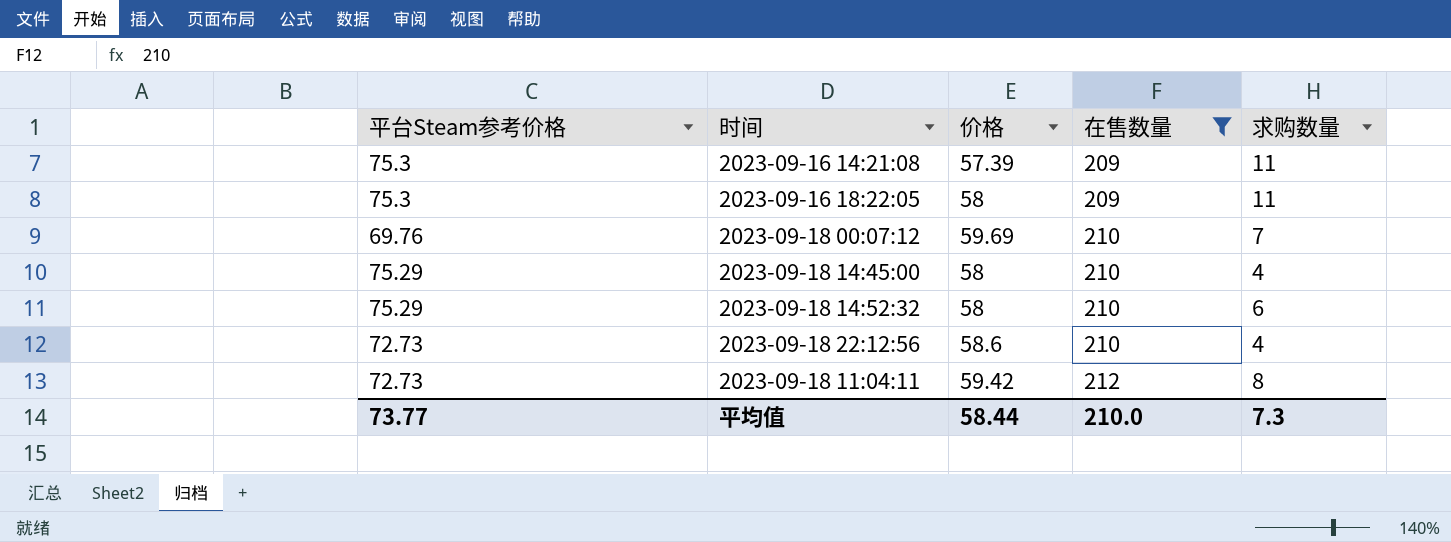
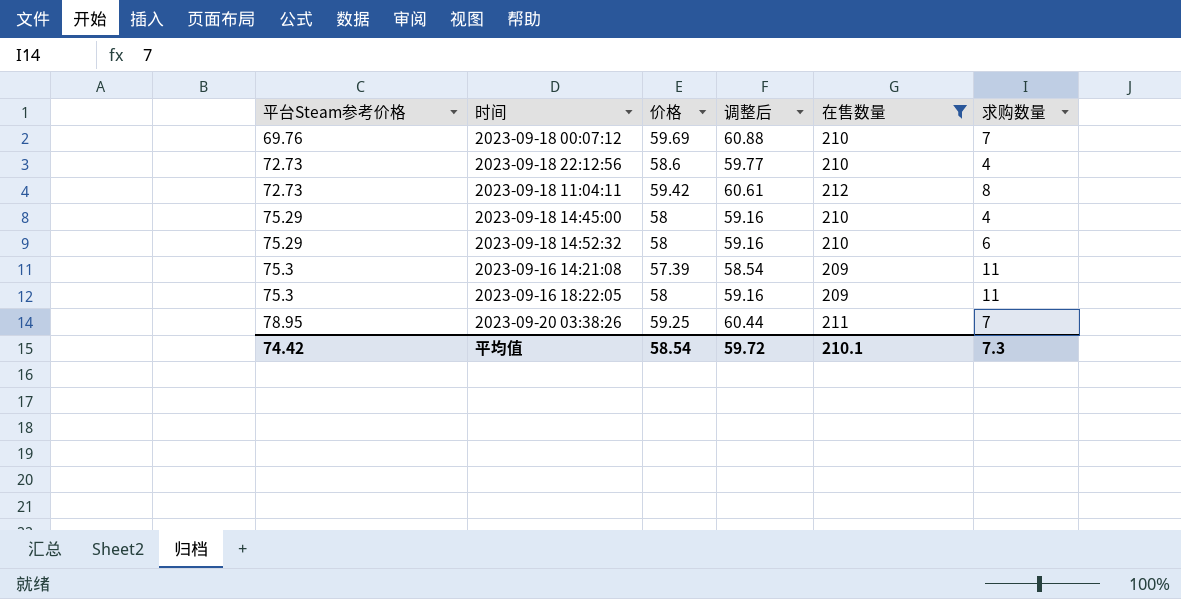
row order: 在售数量 ascending -> 平台Steam参考价格 ascending
column 调整后 | formula: none -> [价格] * 1.02
row 2023-09-20 03:38:26: none -> 78.95 | 59.25 | 60.44 | 211 | 7
平均值 | 平台Steam参考价格: 73.77 -> 74.42
平均值 | 价格: 58.44 -> 58.54
平均值 | 在售数量: 210.0 -> 210.1

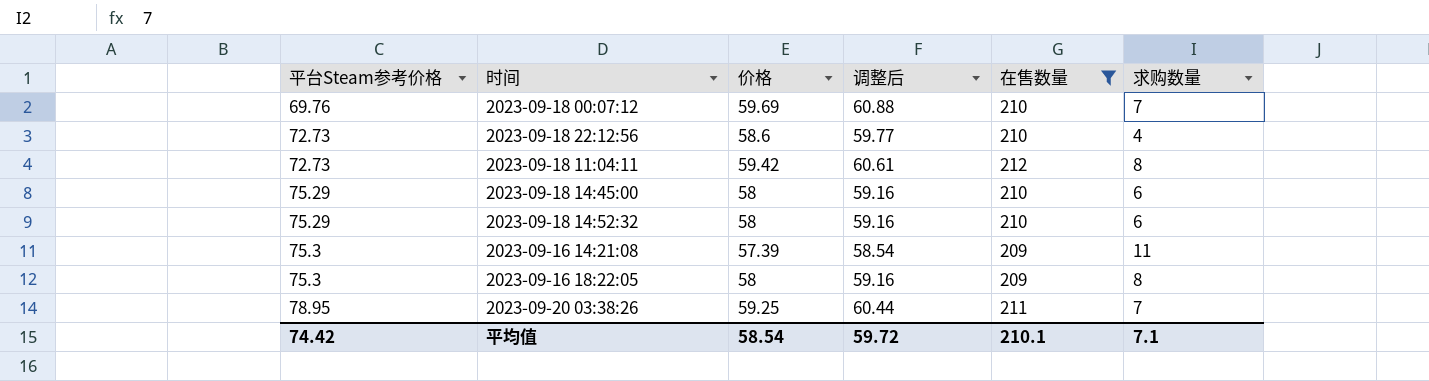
2023-09-18 14:45:00 | 求购数量: 4 -> 6
2023-09-16 18:22:05 | 求购数量: 11 -> 8
平均值 | 求购数量: 7.3 -> 7.1

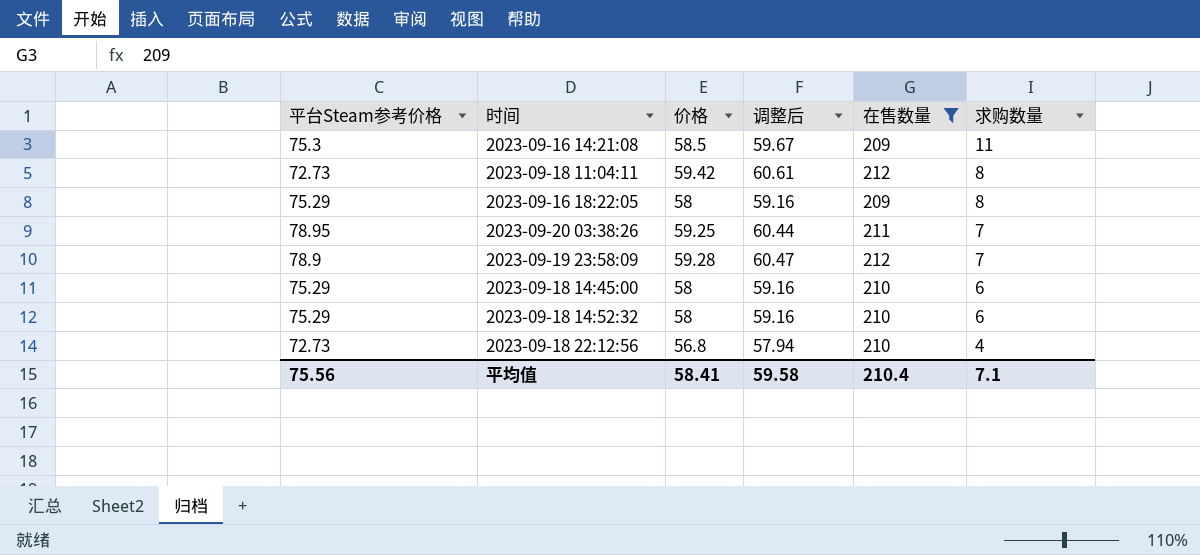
row order: 平台Steam参考价格 ascending -> 求购数量 descending
row 2023-09-18 00:07:12: 69.76 | 59.69 | 60.88 | 210 | 7 -> none
2023-09-16 14:21:08 | 价格: 57.39 -> 58.5
2023-09-16 14:21:08 | 调整后: 58.54 -> 59.67
2023-09-16 18:22:05 | 平台Steam参考价格: 75.3 -> 75.29
row 2023-09-19 23:58:09: none -> 78.9 | 59.28 | 60.47 | 212 | 7
2023-09-18 22:12:56 | 价格: 58.6 -> 56.8
2023-09-18 22:12:56 | 调整后: 59.77 -> 57.94
平均值 | 平台Steam参考价格: 74.42 -> 75.56
平均值 | 价格: 58.54 -> 58.41
平均值 | 调整后: 59.72 -> 59.58
平均值 | 在售数量: 210.1 -> 210.4

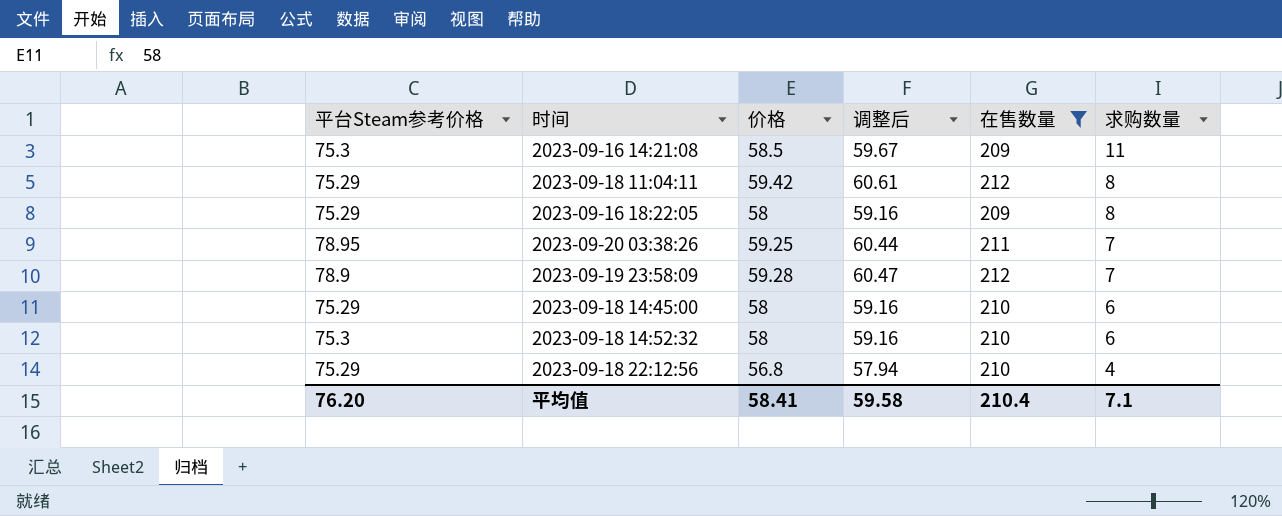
2023-09-18 11:04:11 | 平台Steam参考价格: 72.73 -> 75.29
2023-09-18 14:52:32 | 平台Steam参考价格: 75.29 -> 75.3
2023-09-18 22:12:56 | 平台Steam参考价格: 72.73 -> 75.29
平均值 | 平台Steam参考价格: 75.56 -> 76.20

